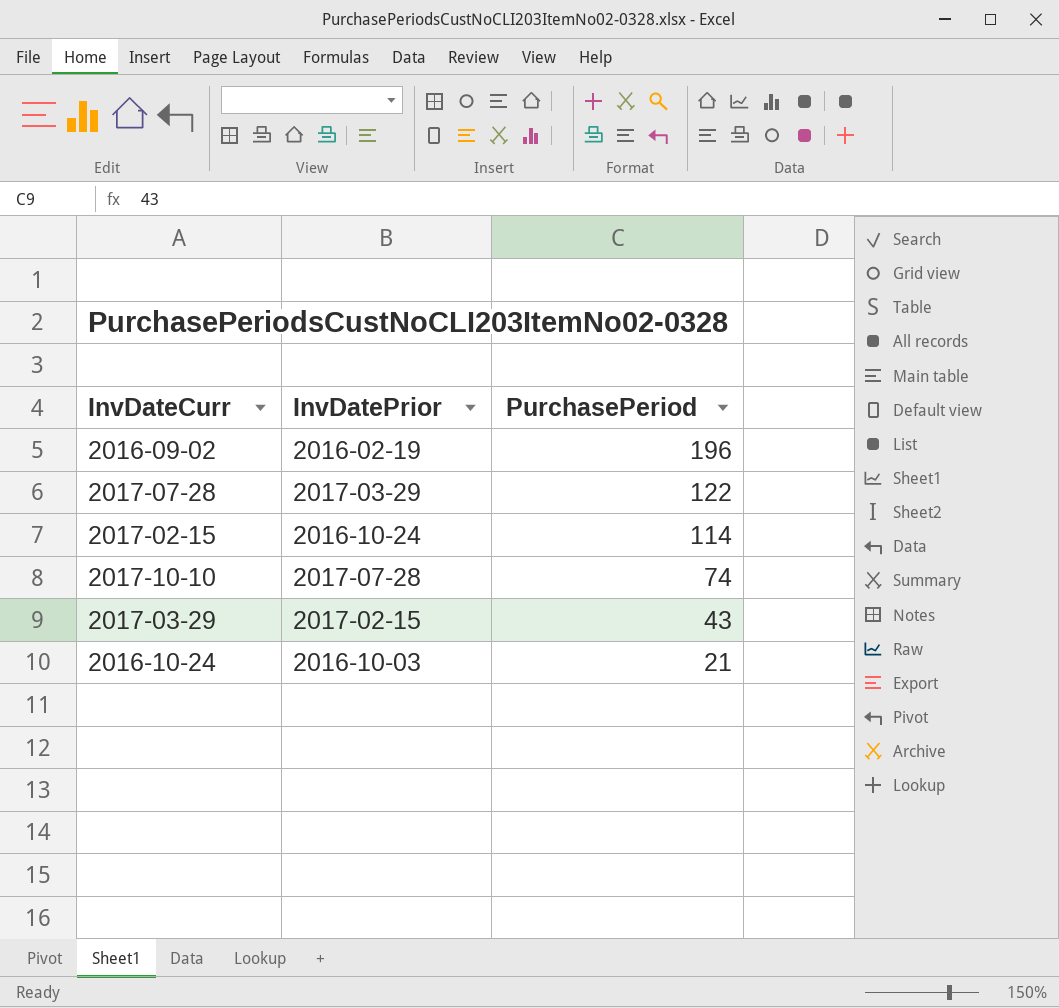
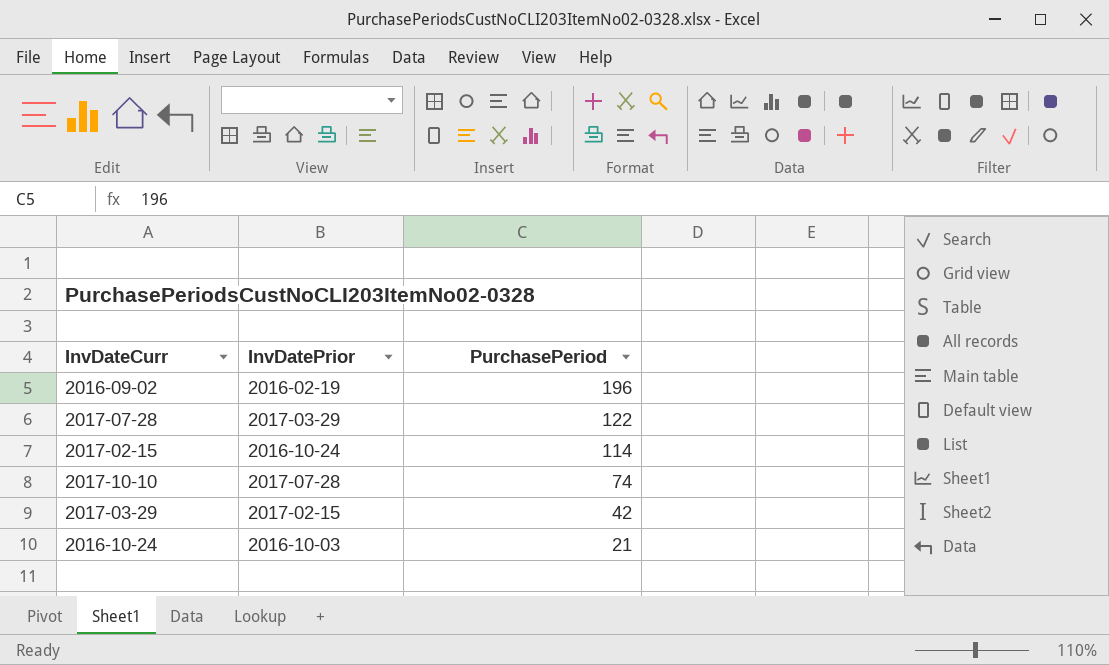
2017-03-29 | PurchasePeriod: 43 -> 42

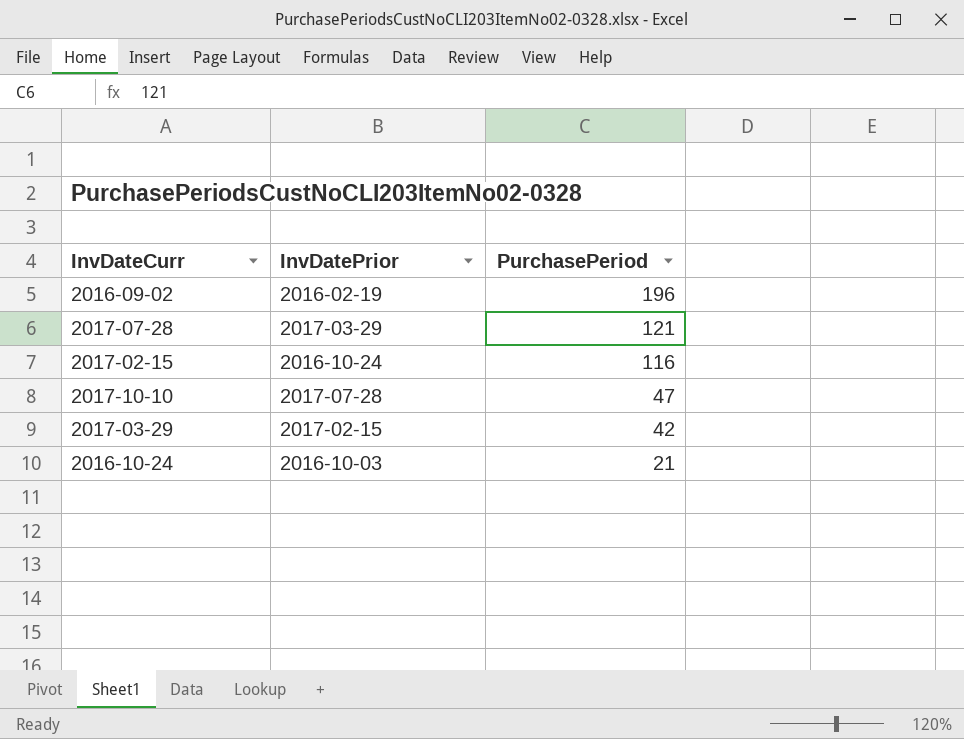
2017-07-28 | PurchasePeriod: 122 -> 121
2017-02-15 | PurchasePeriod: 114 -> 116
2017-10-10 | PurchasePeriod: 74 -> 47

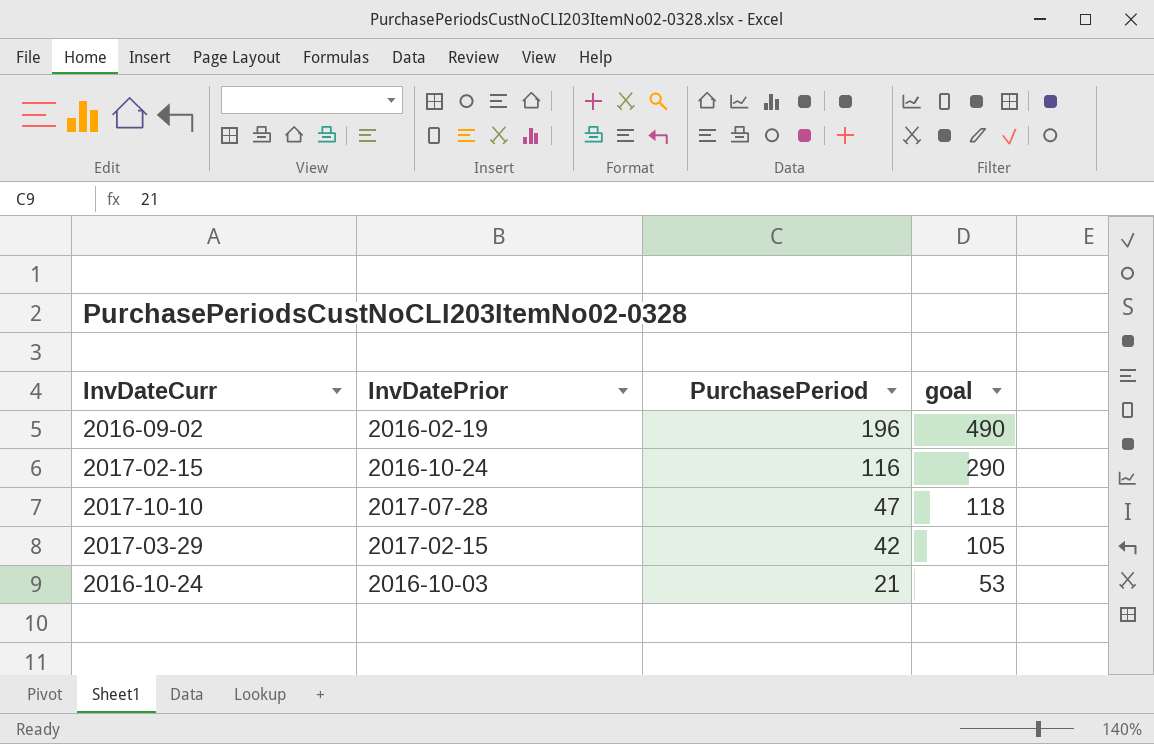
column goal | formula: none -> [PurchasePeriod] * 2.5
row 2017-07-28: 2017-03-29 | 121 -> none

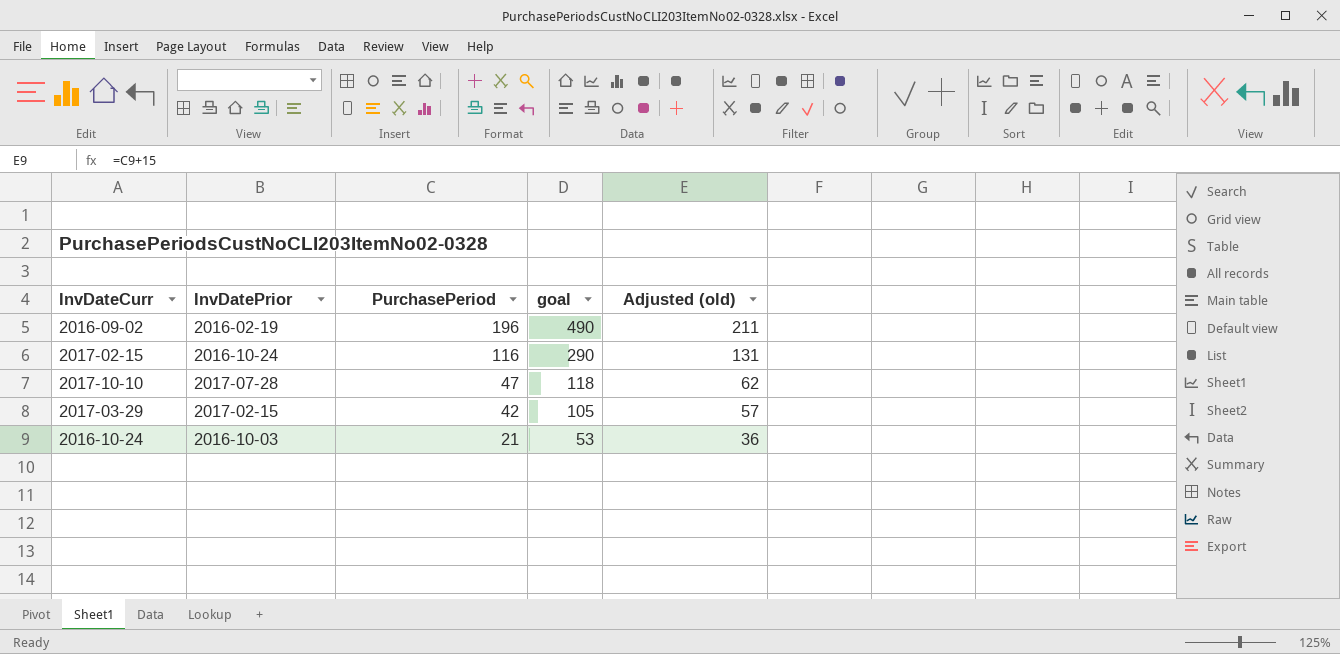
column Adjusted (old) | formula: none -> [PurchasePeriod] + 15

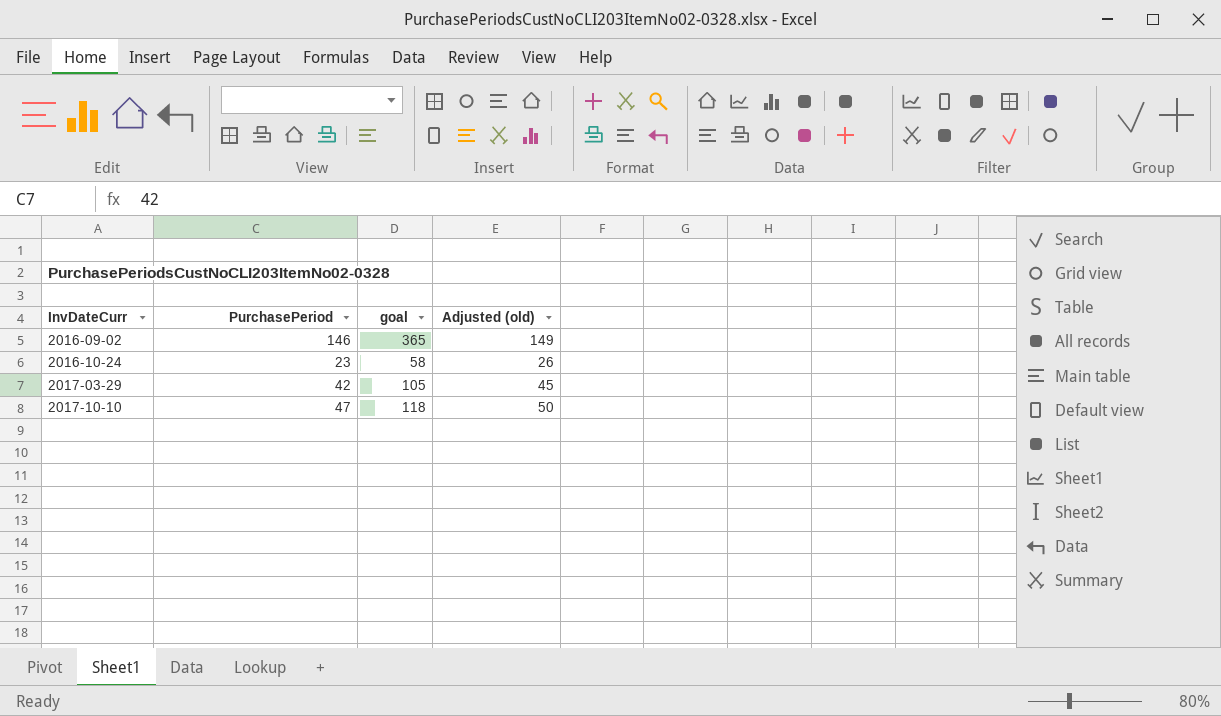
row order: PurchasePeriod descending -> InvDateCurr ascending
column InvDatePrior | position: 2 -> none
column Adjusted (old) | formula: [PurchasePeriod] + 15 -> [PurchasePeriod] + 3
row 2017-02-15: 2016-10-24 | 116 | 290 | 131 -> none
2016-09-02 | PurchasePeriod: 196 -> 146
2016-09-02 | goal: 490 -> 365
2016-10-24 | PurchasePeriod: 21 -> 23
2016-10-24 | goal: 53 -> 58

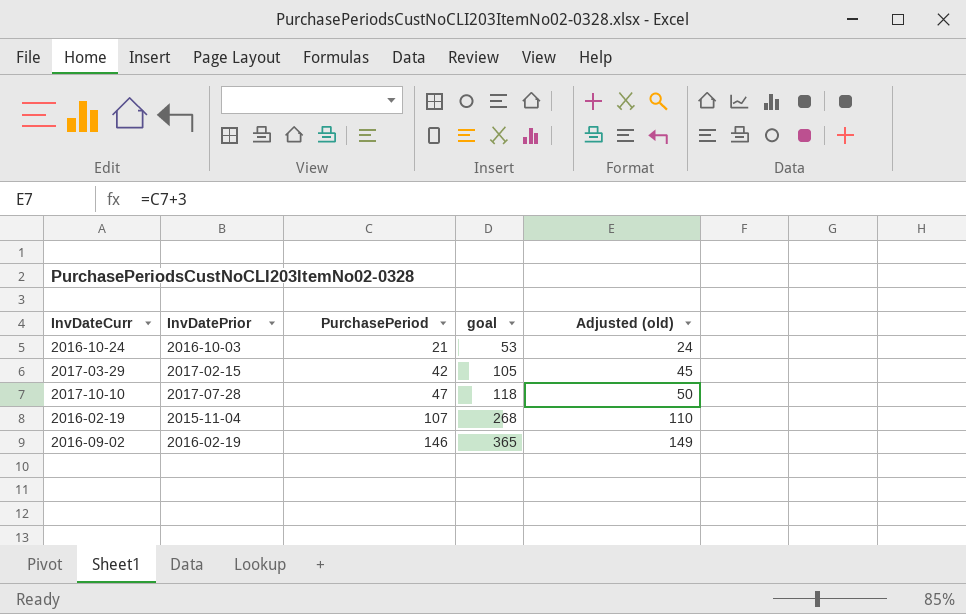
row order: InvDateCurr ascending -> PurchasePeriod ascending
column InvDatePrior | position: none -> 2
2016-10-24 | PurchasePeriod: 23 -> 21
2016-10-24 | goal: 58 -> 53
2016-10-24 | Adjusted (old): 26 -> 24
row 2016-02-19: none -> 2015-11-04 | 107 | 268 | 110

